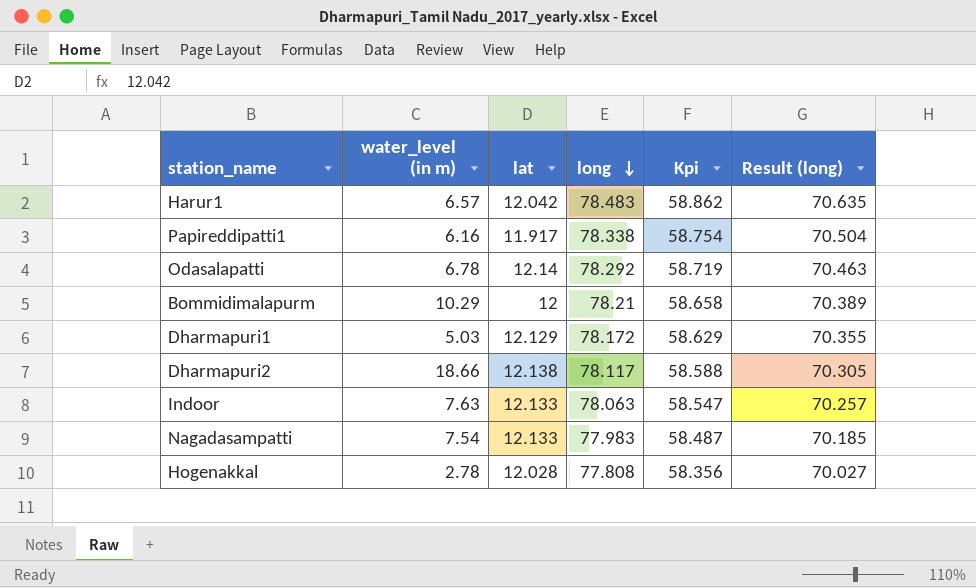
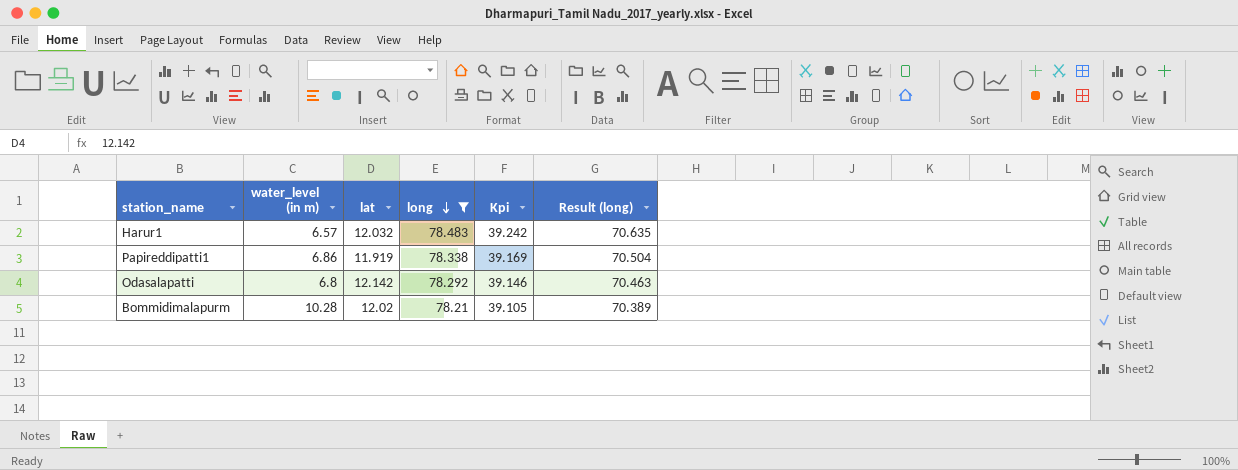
filter: none -> long >= 78.21
column Kpi | formula: [long] * 0.75 -> [long] * 0.5
Harur1 | lat: 12.042 -> 12.032
Papireddipatti1 | water_level (in m): 6.16 -> 6.86
Papireddipatti1 | lat: 11.917 -> 11.919
Odasalapatti | water_level (in m): 6.78 -> 6.8
Odasalapatti | lat: 12.14 -> 12.142
Bommidimalapurm | water_level (in m): 10.29 -> 10.28
Bommidimalapurm | lat: 12 -> 12.02

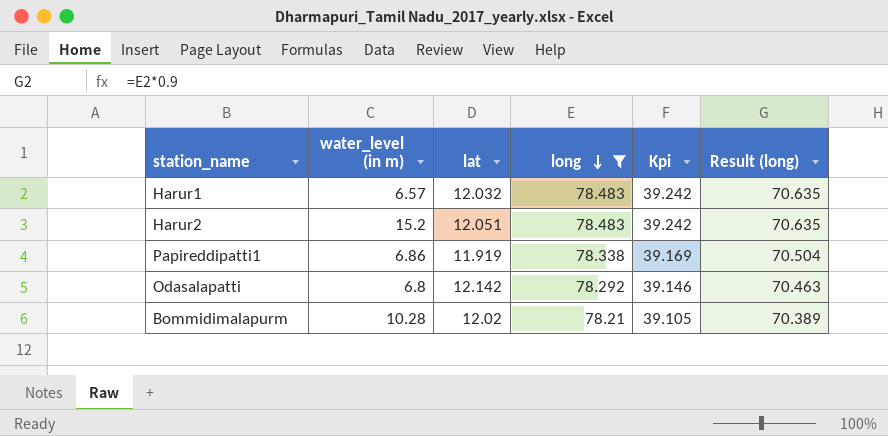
row Harur2: none -> 15.2 | 12.051 | 78.483 | 39.242 | 70.635

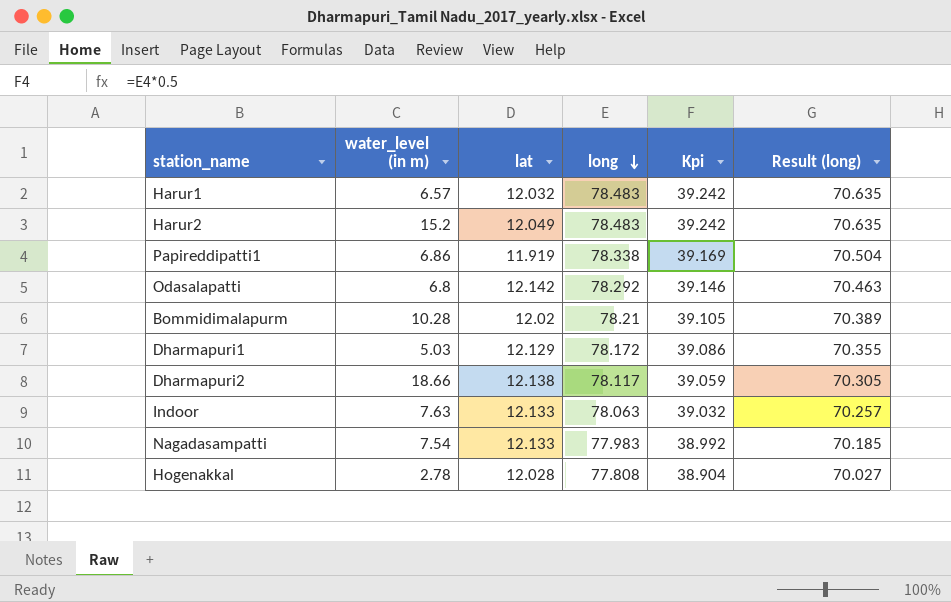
filter: long >= 78.21 -> none
Harur2 | lat: 12.051 -> 12.049

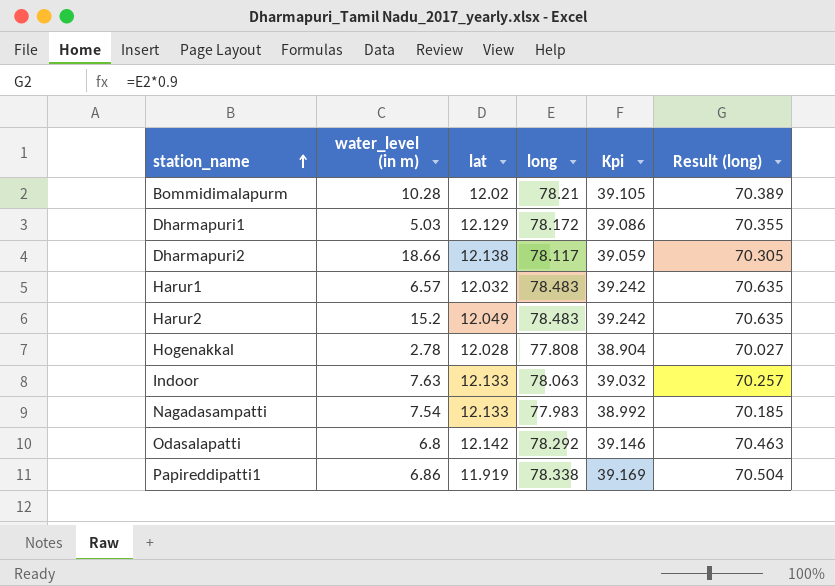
row order: long descending -> station_name ascending

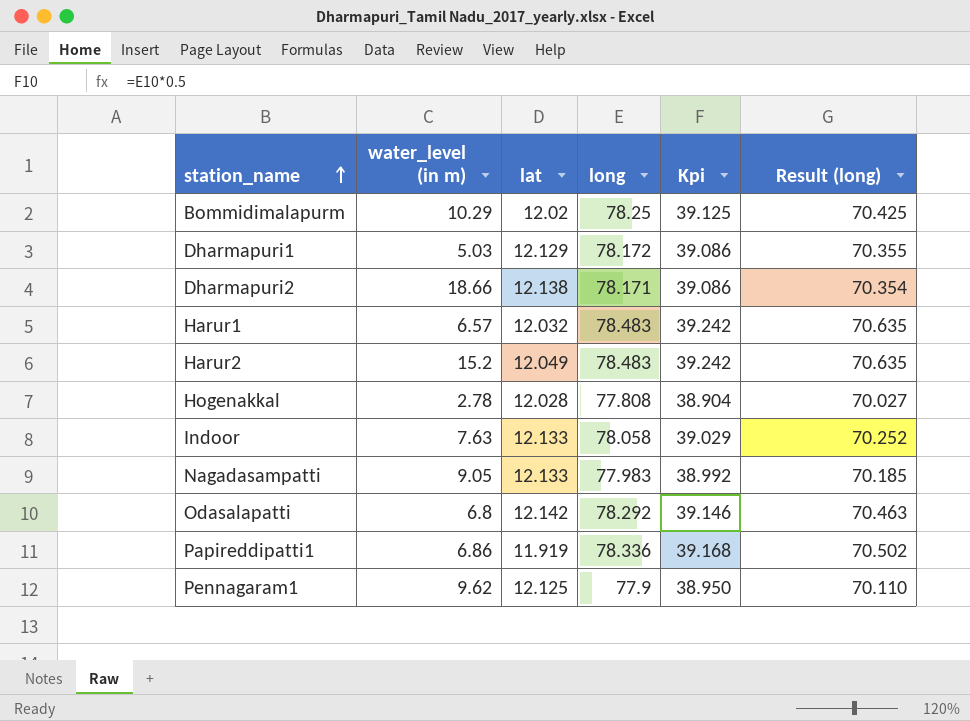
Bommidimalapurm | water_level (in m): 10.28 -> 10.29
Bommidimalapurm | long: 78.21 -> 78.25
Bommidimalapurm | Kpi: 39.105 -> 39.125
Bommidimalapurm | Result (long): 70.389 -> 70.425
Dharmapuri2 | long: 78.117 -> 78.171
Dharmapuri2 | Kpi: 39.059 -> 39.086
Dharmapuri2 | Result (long): 70.305 -> 70.354
Indoor | long: 78.063 -> 78.058
Indoor | Kpi: 39.032 -> 39.029
Indoor | Result (long): 70.257 -> 70.252
Nagadasampatti | water_level (in m): 7.54 -> 9.05
Papireddipatti1 | long: 78.338 -> 78.336
Papireddipatti1 | Kpi: 39.169 -> 39.168
Papireddipatti1 | Result (long): 70.504 -> 70.502
row Pennagaram1: none -> 9.62 | 12.125 | 77.9 | 38.950 | 70.110

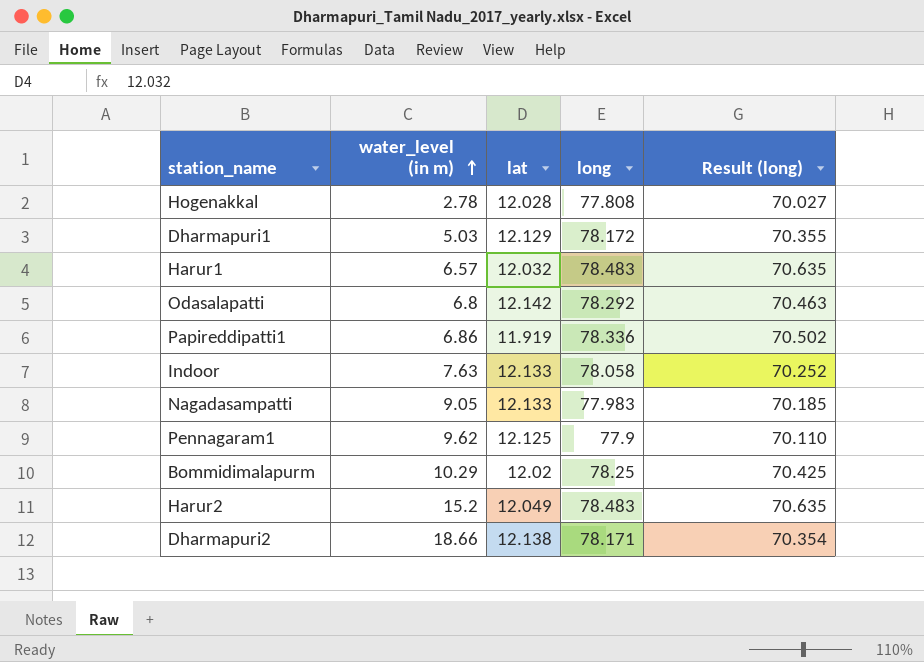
row order: station_name ascending -> water_level (in m) ascending
column Kpi | formula: [long] * 0.5 -> none

